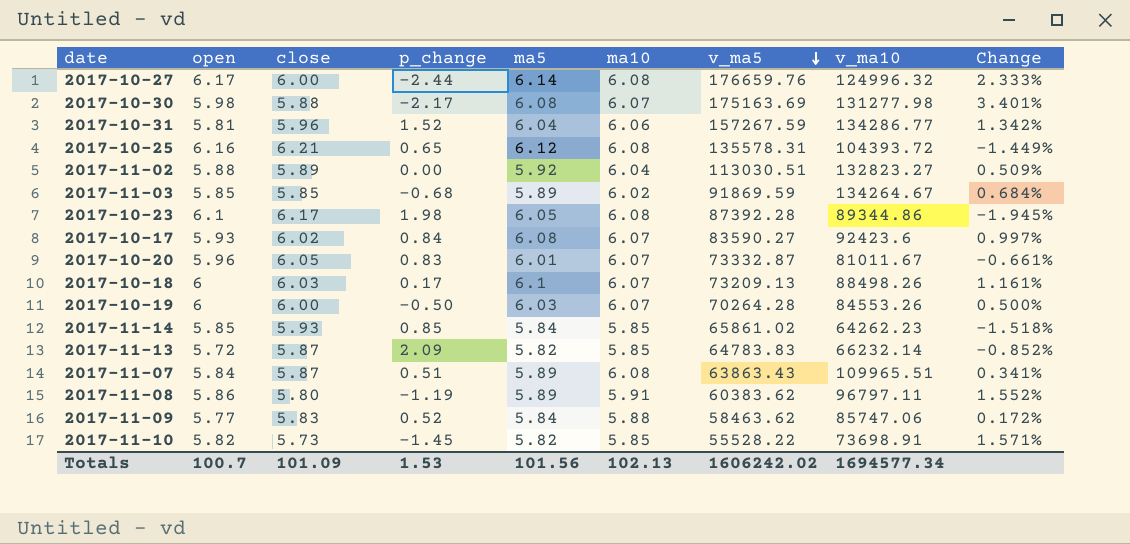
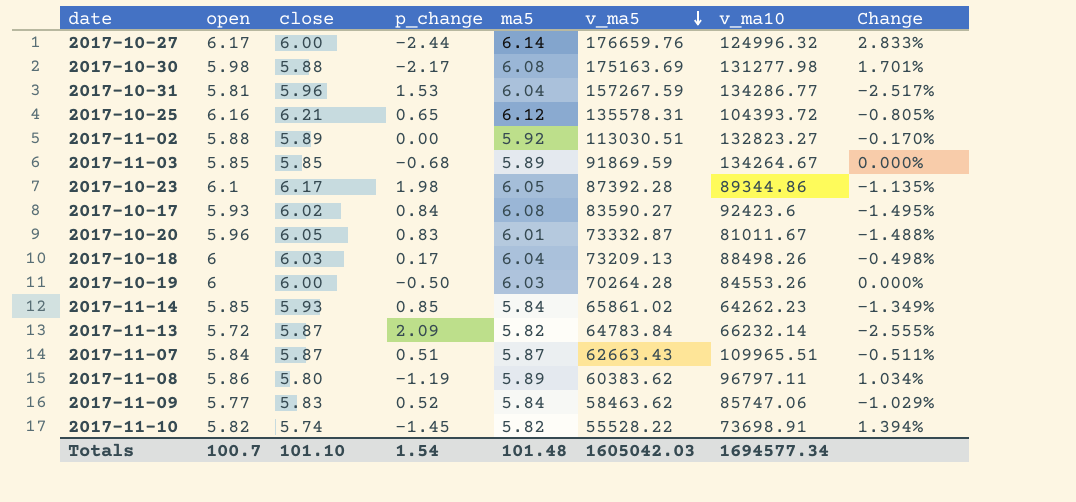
column ma10 | position: 6 -> none
column Change | formula: ([ma5] - [close]) / [close] -> ([open] - [close]) / [close]
2017-10-31 | p_change: 1.52 -> 1.53
2017-10-18 | ma5: 6.1 -> 6.04
2017-11-13 | v_ma5: 64783.83 -> 64783.84
2017-11-07 | ma5: 5.89 -> 5.87
2017-11-07 | v_ma5: 63863.43 -> 62663.43
2017-11-10 | close: 5.73 -> 5.74
Totals | close: 101.09 -> 101.10
Totals | p_change: 1.53 -> 1.54
Totals | ma5: 101.56 -> 101.48
Totals | v_ma5: 1606242.02 -> 1605042.03

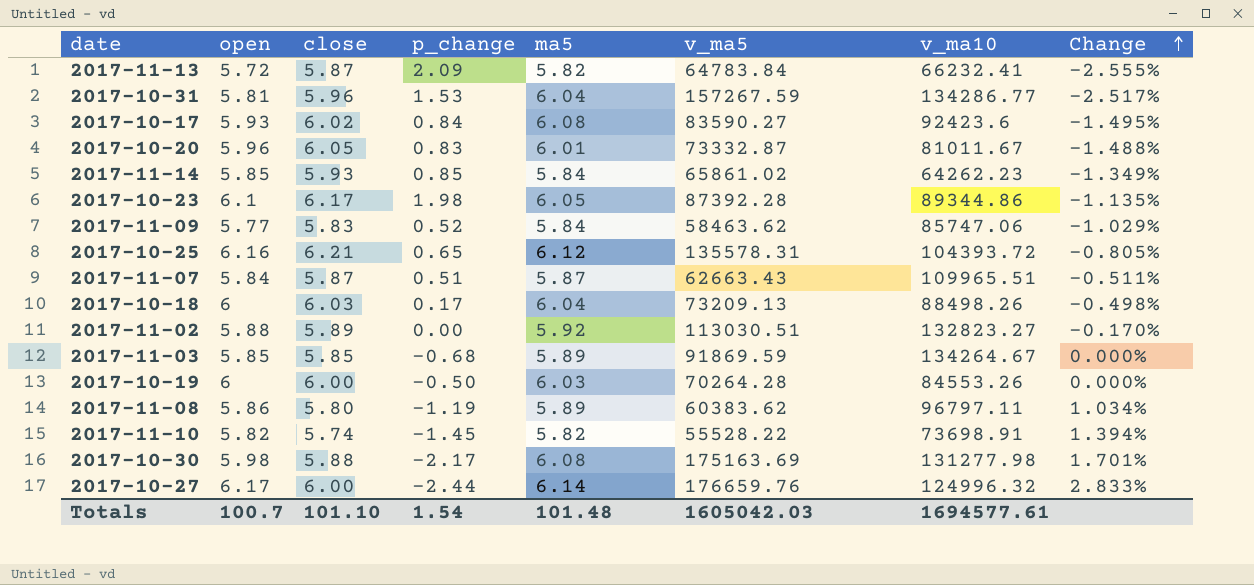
row order: v_ma5 descending -> Change ascending
2017-11-13 | v_ma10: 66232.14 -> 66232.41
Totals | v_ma10: 1694577.34 -> 1694577.61

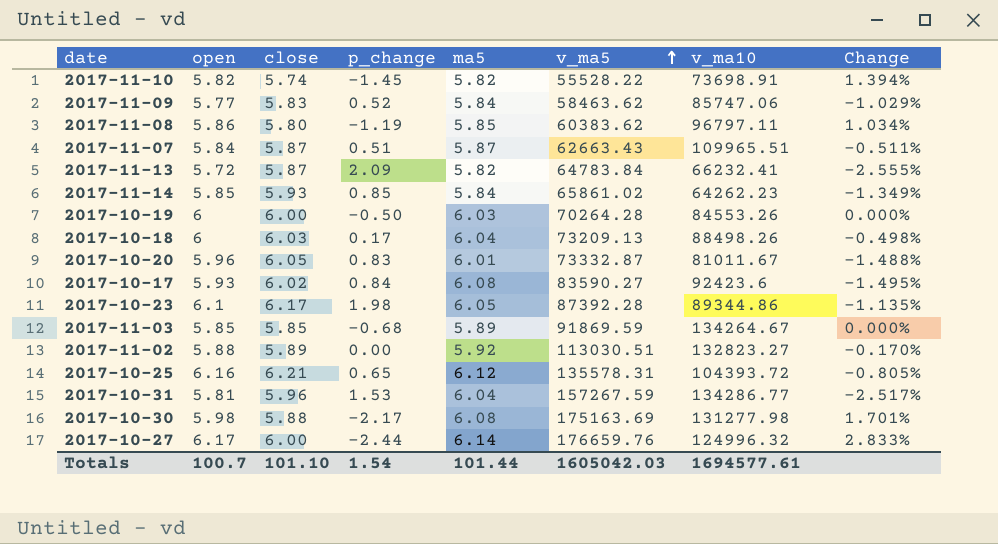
row order: Change ascending -> v_ma5 ascending
2017-11-08 | ma5: 5.89 -> 5.85
Totals | ma5: 101.48 -> 101.44

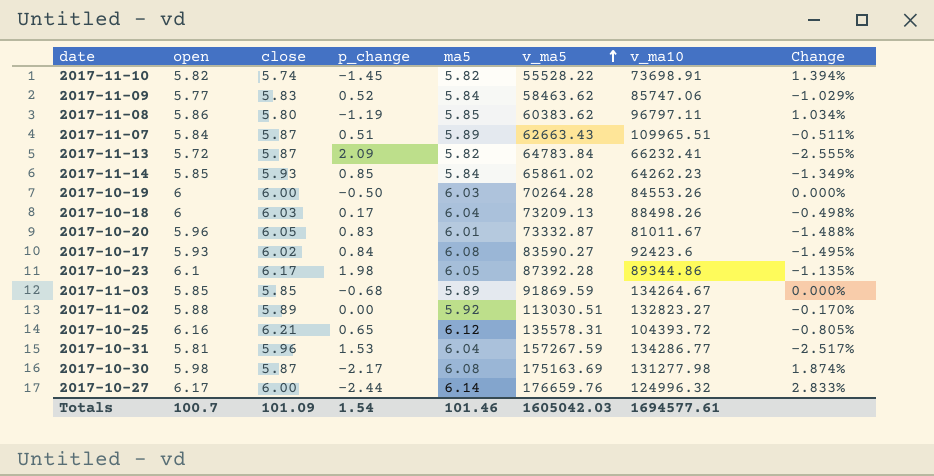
2017-11-07 | ma5: 5.87 -> 5.89
2017-10-30 | close: 5.88 -> 5.87
2017-10-30 | Change: 1.701% -> 1.874%
Totals | close: 101.10 -> 101.09
Totals | ma5: 101.44 -> 101.46

